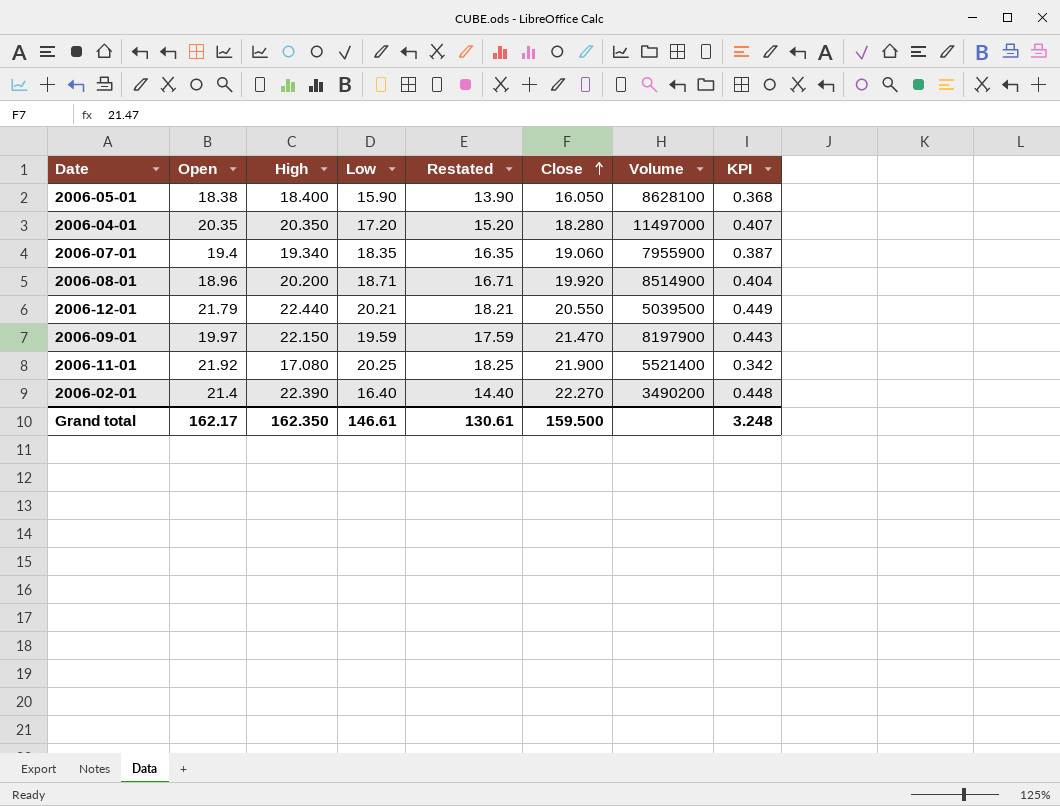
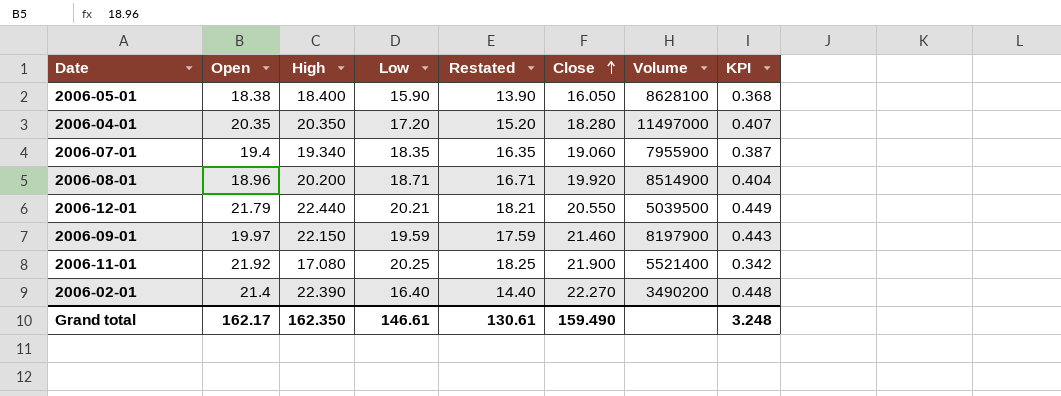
2006-09-01 | Close: 21.470 -> 21.460
Grand total | Close: 159.500 -> 159.490

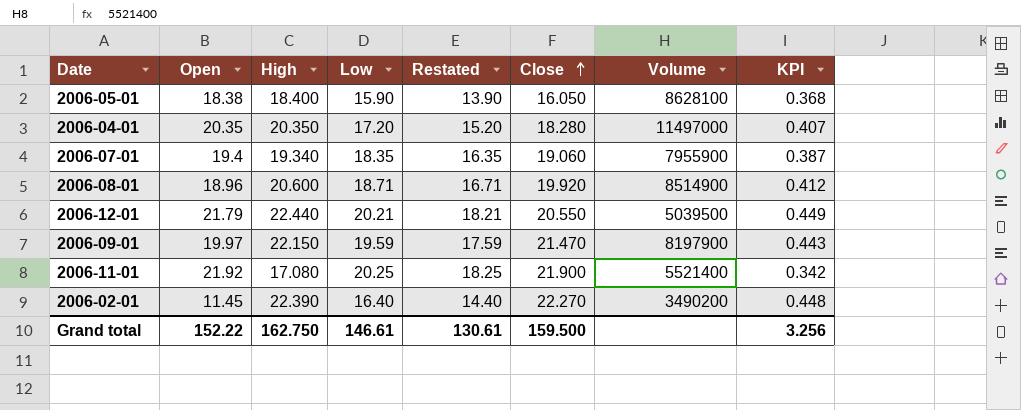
2006-08-01 | High: 20.200 -> 20.600
2006-08-01 | KPI: 0.404 -> 0.412
2006-09-01 | Close: 21.460 -> 21.470
2006-02-01 | Open: 21.4 -> 11.45
Grand total | Open: 162.17 -> 152.22
Grand total | High: 162.350 -> 162.750
Grand total | Close: 159.490 -> 159.500
Grand total | KPI: 3.248 -> 3.256

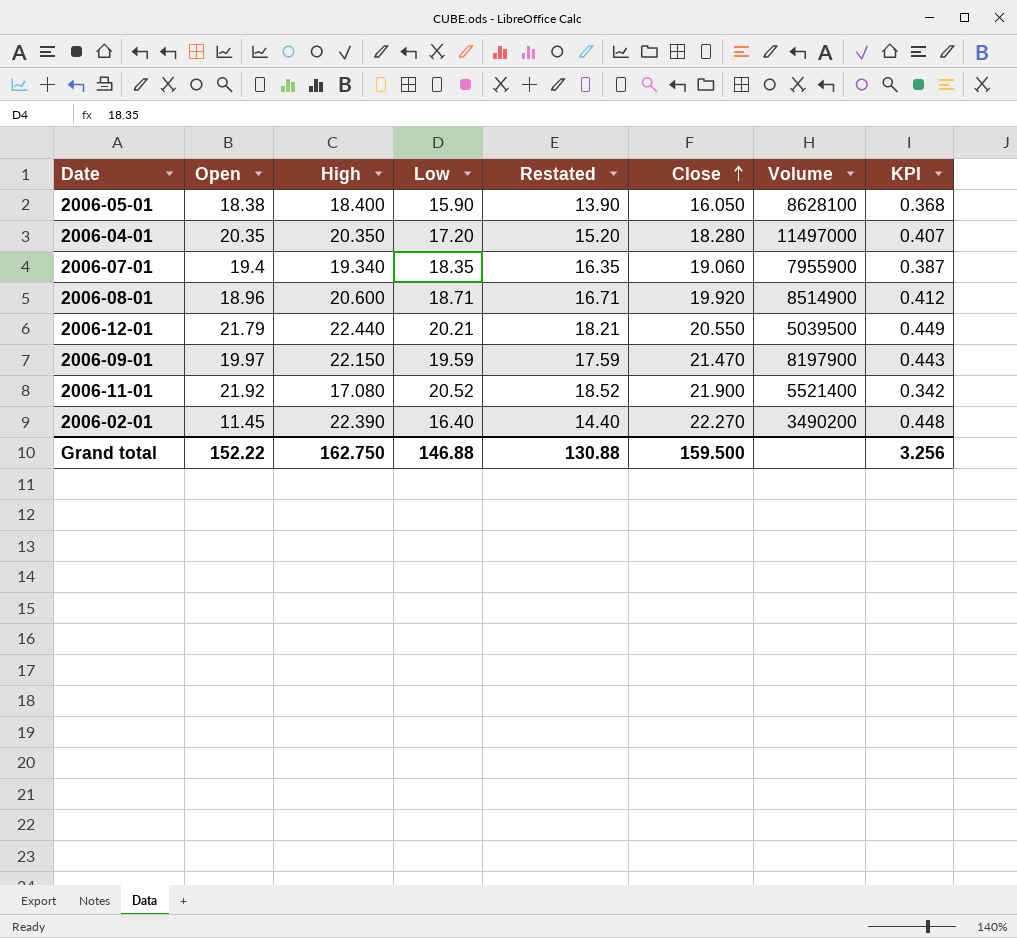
2006-11-01 | Low: 20.25 -> 20.52
2006-11-01 | Restated: 18.25 -> 18.52
Grand total | Low: 146.61 -> 146.88
Grand total | Restated: 130.61 -> 130.88

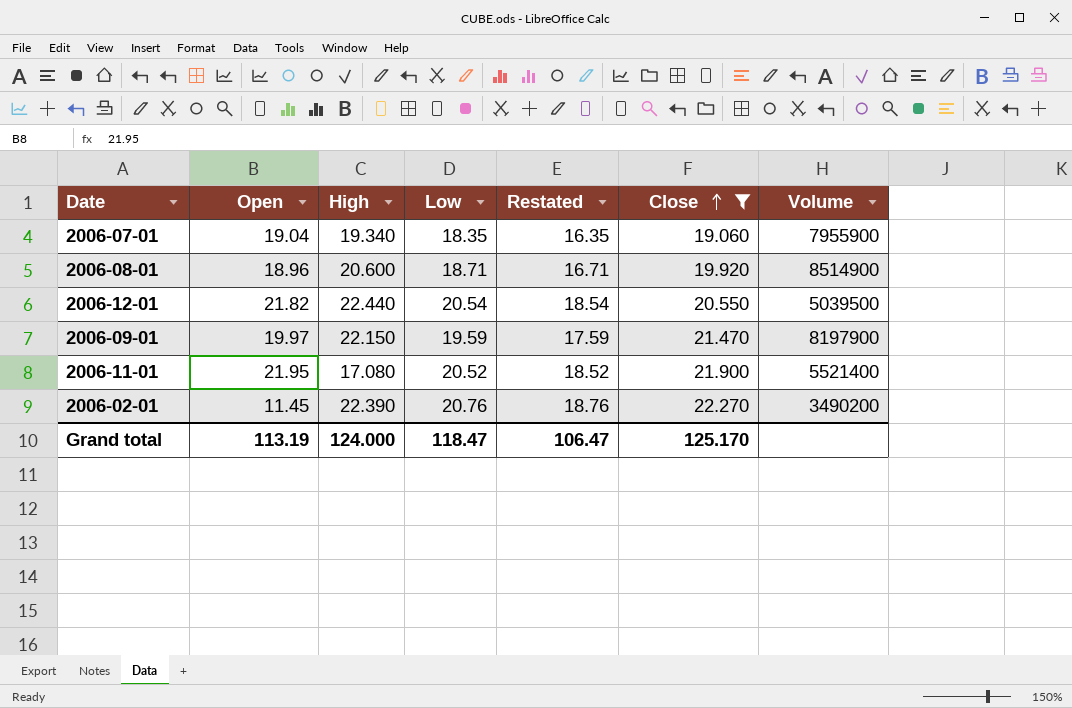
filter: none -> Close >= 19.060
column KPI | formula: [High] * 0.02 -> none
2006-07-01 | Open: 19.4 -> 19.04
2006-12-01 | Open: 21.79 -> 21.82
2006-12-01 | Low: 20.21 -> 20.54
2006-12-01 | Restated: 18.21 -> 18.54
2006-11-01 | Open: 21.92 -> 21.95
2006-02-01 | Low: 16.40 -> 20.76
2006-02-01 | Restated: 14.40 -> 18.76
Grand total | Open: 152.22 -> 113.19
Grand total | High: 162.750 -> 124.000
Grand total | Low: 146.88 -> 118.47
Grand total | Restated: 130.88 -> 106.47
Grand total | Close: 159.500 -> 125.170

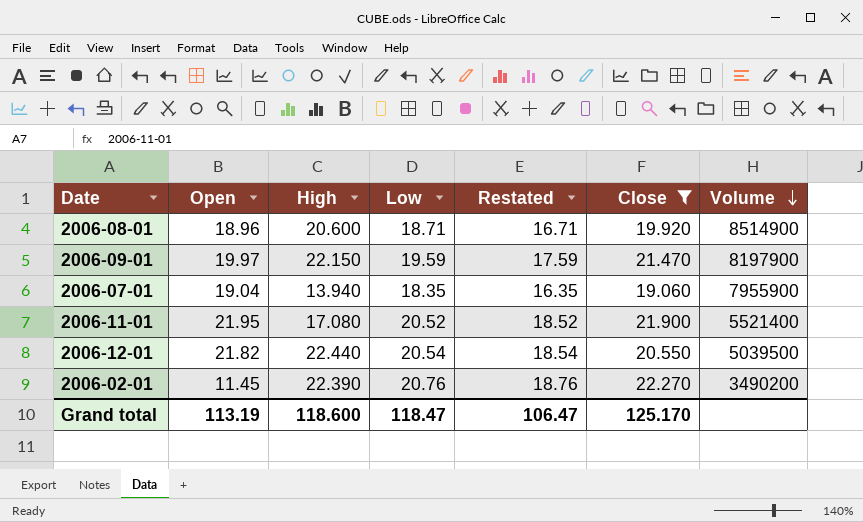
row order: Close ascending -> Volume descending
2006-07-01 | High: 19.340 -> 13.940
Grand total | High: 124.000 -> 118.600

